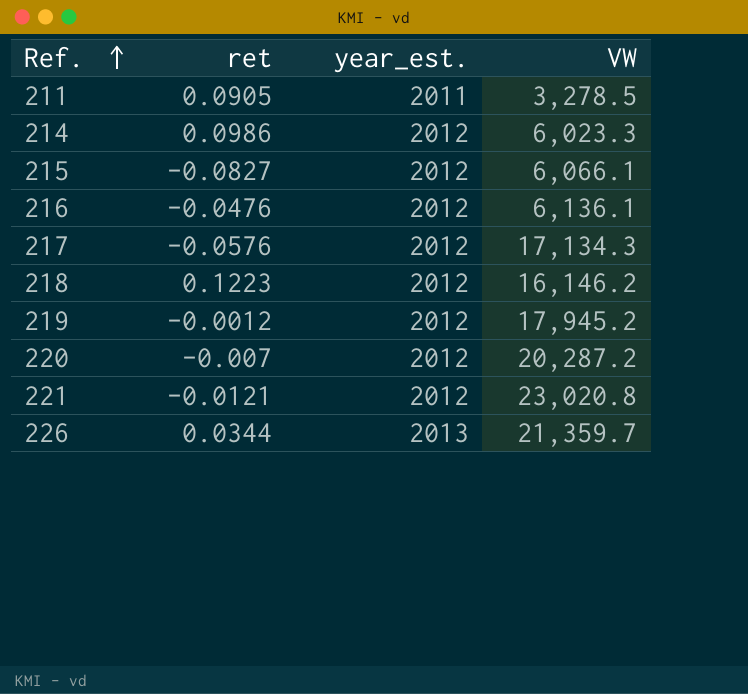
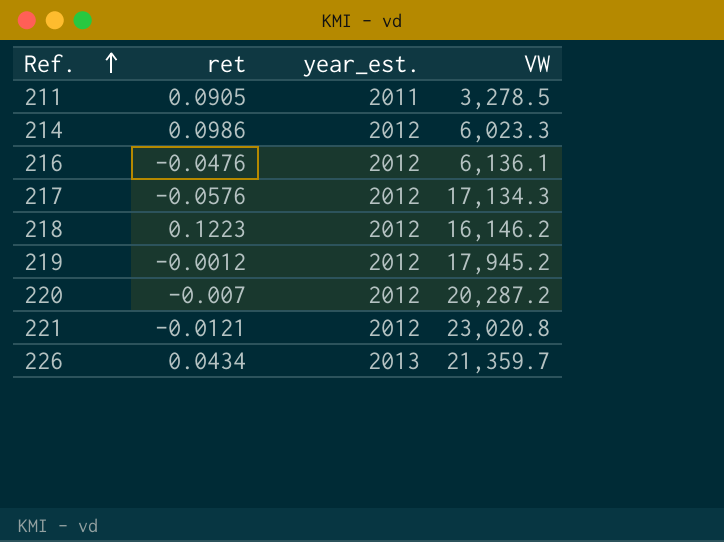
row 215: -0.0827 | 2012 | 6,066.1 -> none
226 | ret: 0.0344 -> 0.0434

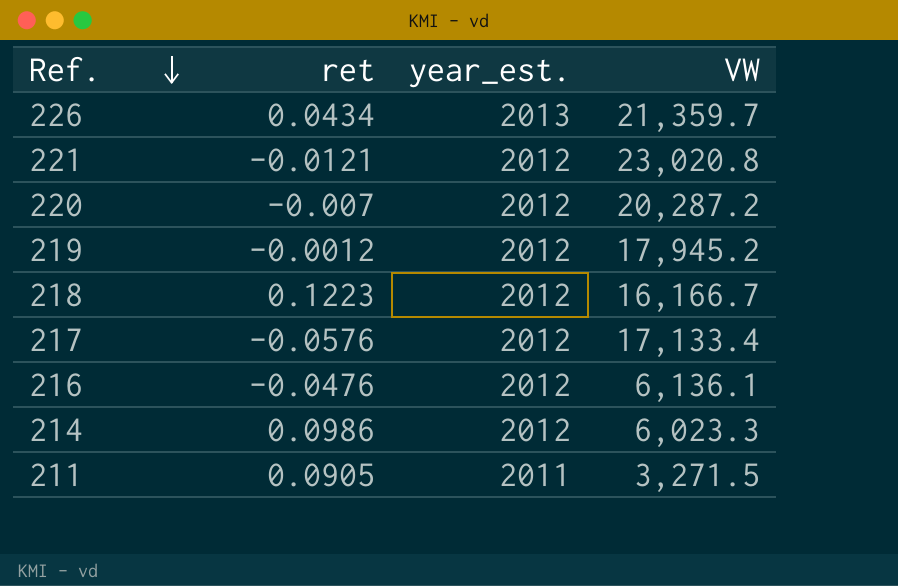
row order: Ref. ascending -> Ref. descending
218 | VW: 16,146.2 -> 16,166.7
217 | VW: 17,134.3 -> 17,133.4
211 | VW: 3,278.5 -> 3,271.5

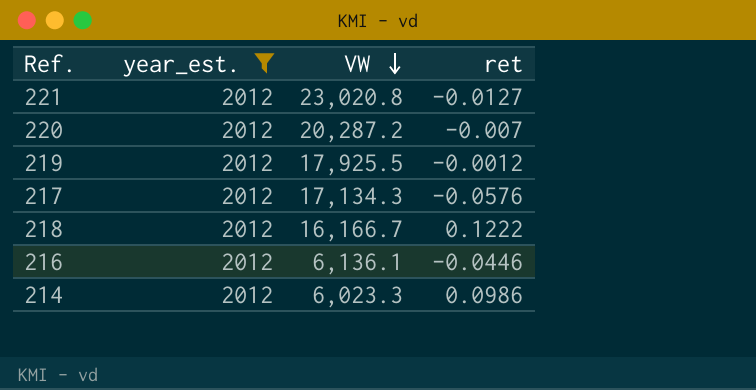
filter: none -> year_est. = 2012
row order: Ref. descending -> VW descending
column ret | position: 2 -> 4
221 | ret: -0.0121 -> -0.0127
219 | VW: 17,945.2 -> 17,925.5
217 | VW: 17,133.4 -> 17,134.3
218 | ret: 0.1223 -> 0.1222
216 | ret: -0.0476 -> -0.0446

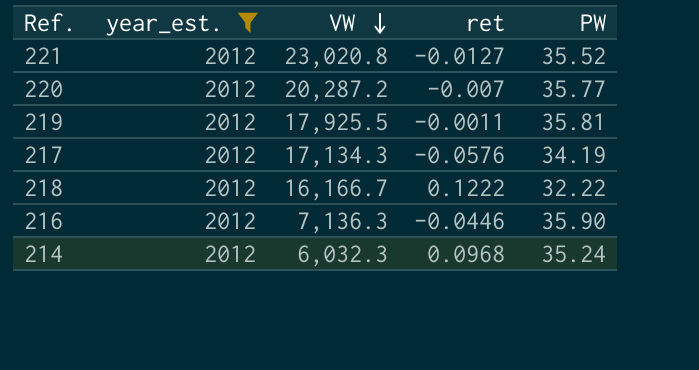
column PW | position: none -> 5
219 | ret: -0.0012 -> -0.0011
216 | VW: 6,136.1 -> 7,136.3
214 | VW: 6,023.3 -> 6,032.3
214 | ret: 0.0986 -> 0.0968

